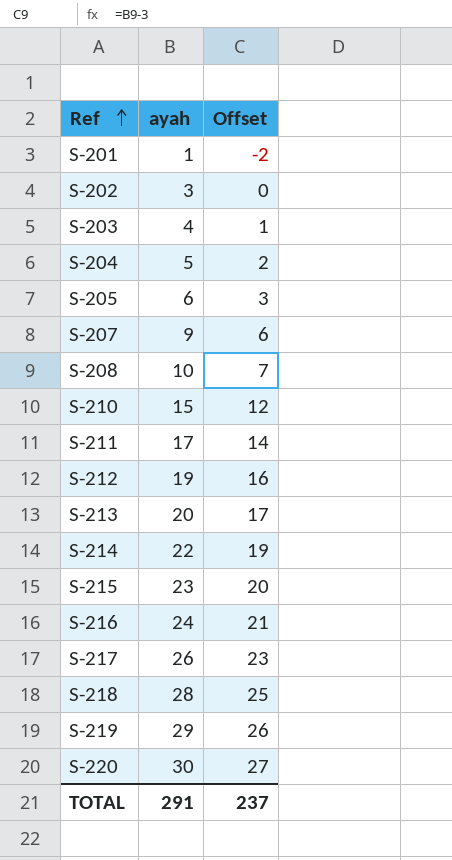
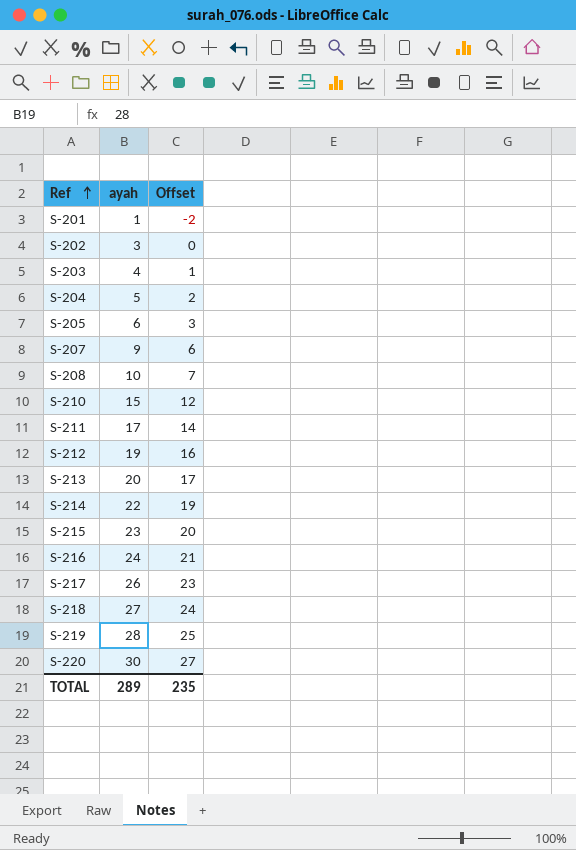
S-218 | ayah: 28 -> 27
S-218 | Offset: 25 -> 24
S-219 | ayah: 29 -> 28
S-219 | Offset: 26 -> 25
TOTAL | ayah: 291 -> 289
TOTAL | Offset: 237 -> 235

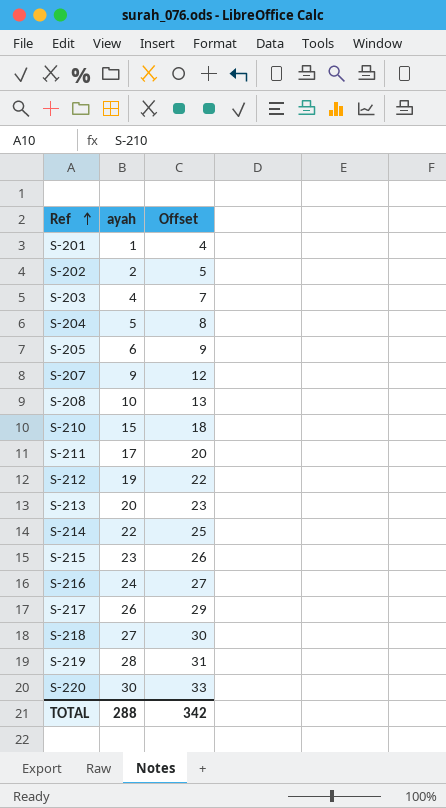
column Offset | formula: [ayah] - 3 -> [ayah] + 3
S-202 | ayah: 3 -> 2
TOTAL | ayah: 289 -> 288
TOTAL | Offset: 235 -> 342

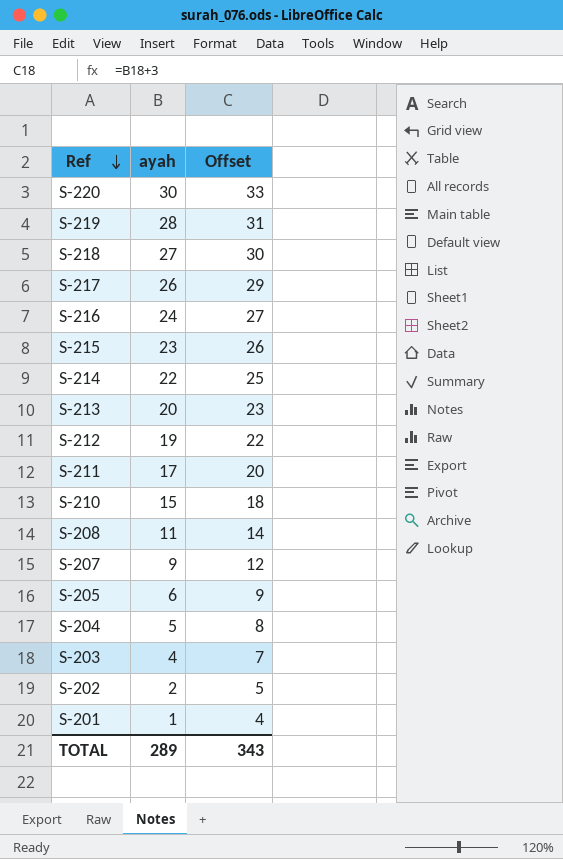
row order: Ref ascending -> Ref descending
S-208 | ayah: 10 -> 11
S-208 | Offset: 13 -> 14
TOTAL | ayah: 288 -> 289
TOTAL | Offset: 342 -> 343

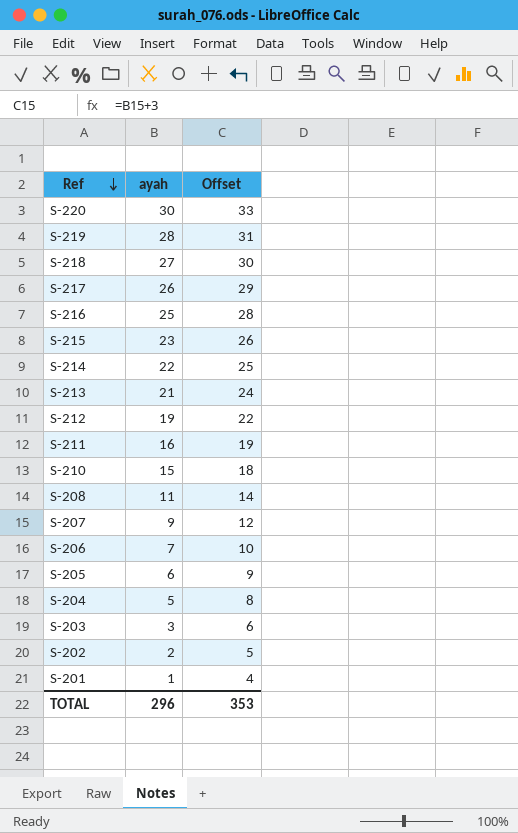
S-216 | ayah: 24 -> 25
S-216 | Offset: 27 -> 28
S-213 | ayah: 20 -> 21
S-213 | Offset: 23 -> 24
S-211 | ayah: 17 -> 16
S-211 | Offset: 20 -> 19
row S-206: none -> 7 | 10
S-203 | ayah: 4 -> 3
S-203 | Offset: 7 -> 6
TOTAL | ayah: 289 -> 296
TOTAL | Offset: 343 -> 353

